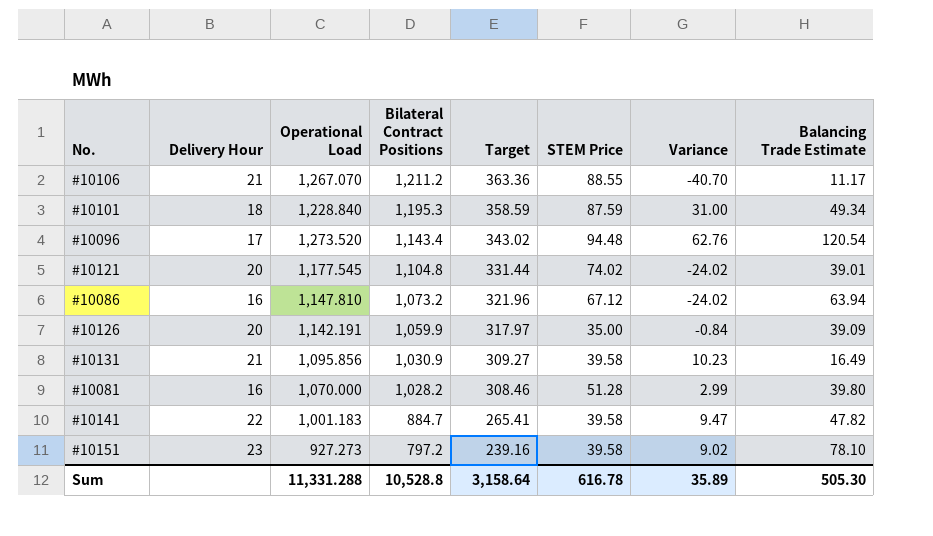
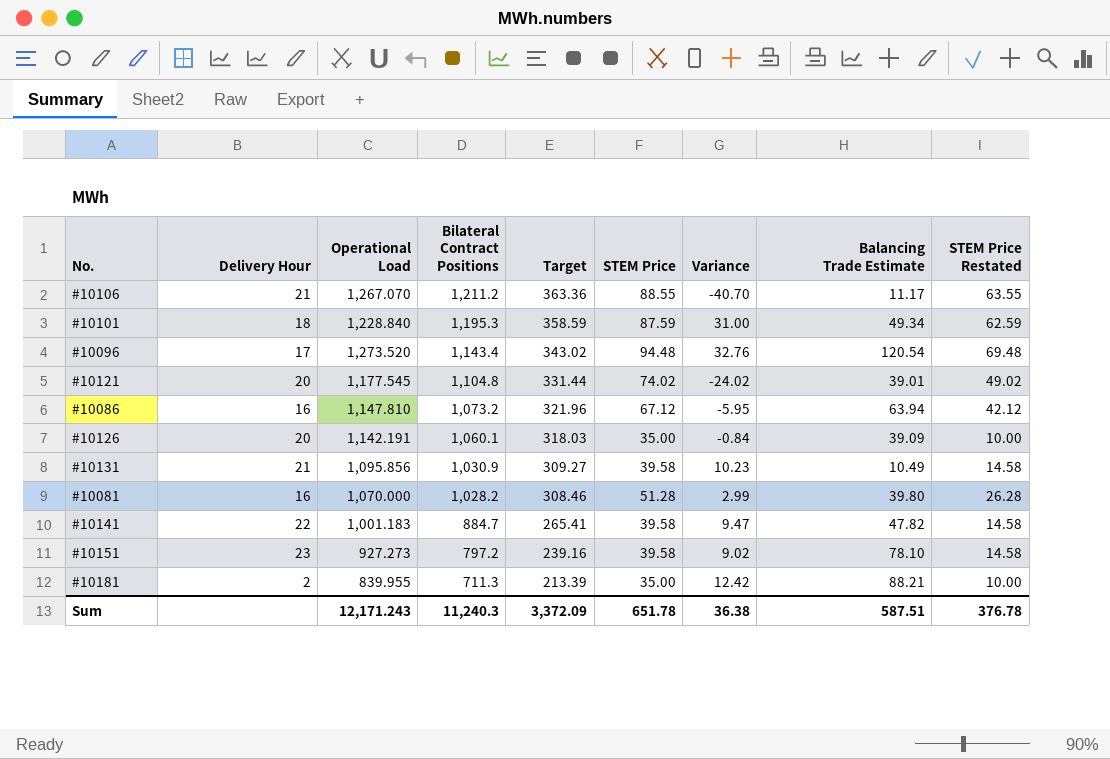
column STEM Price Restated | formula: none -> [STEM Price] - 25
#10096 | Variance: 62.76 -> 32.76
#10086 | Variance: -24.02 -> -5.95
#10126 | Bilateral Contract Positions: 1,059.9 -> 1,060.1
#10126 | Target: 317.97 -> 318.03
#10131 | Balancing Trade Estimate: 16.49 -> 10.49
row #10181: none -> 2 | 839.955 | 711.3 | 213.39 | 35.00 | 12.42 | 88.21 | 10.00
Sum | Operational Load: 11,331.288 -> 12,171.243
Sum | Bilateral Contract Positions: 10,528.8 -> 11,240.3
Sum | Target: 3,158.64 -> 3,372.09
Sum | STEM Price: 616.78 -> 651.78
Sum | Variance: 35.89 -> 36.38
Sum | Balancing Trade Estimate: 505.30 -> 587.51

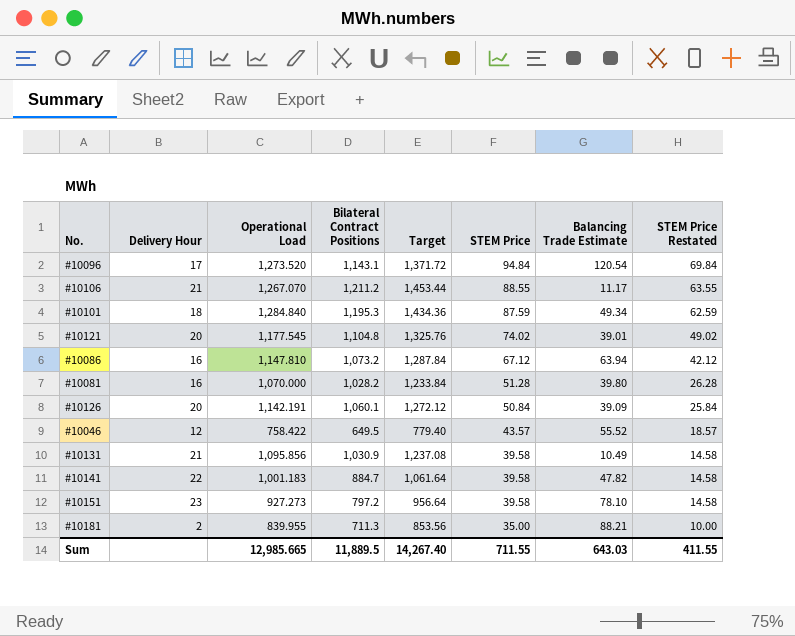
row order: Bilateral Contract Positions descending -> STEM Price descending
column Variance | position: 7 -> none
column Target | formula: [Bilateral Contract Positions] * 0.3 -> [Bilateral Contract Positions] * 1.2
#10096 | Bilateral Contract Positions: 1,143.4 -> 1,143.1
#10096 | STEM Price: 94.48 -> 94.84
#10096 | STEM Price Restated: 69.48 -> 69.84
#10101 | Operational Load: 1,228.840 -> 1,284.840
#10126 | STEM Price: 35.00 -> 50.84
#10126 | STEM Price Restated: 10.00 -> 25.84
row #10046: none -> 12 | 758.422 | 649.5 | 779.40 | 43.57 | 55.52 | 18.57
Sum | Operational Load: 12,171.243 -> 12,985.665
Sum | Bilateral Contract Positions: 11,240.3 -> 11,889.5
Sum | Target: 3,372.09 -> 14,267.40
Sum | STEM Price: 651.78 -> 711.55
Sum | Balancing Trade Estimate: 587.51 -> 643.03
Sum | STEM Price Restated: 376.78 -> 411.55

